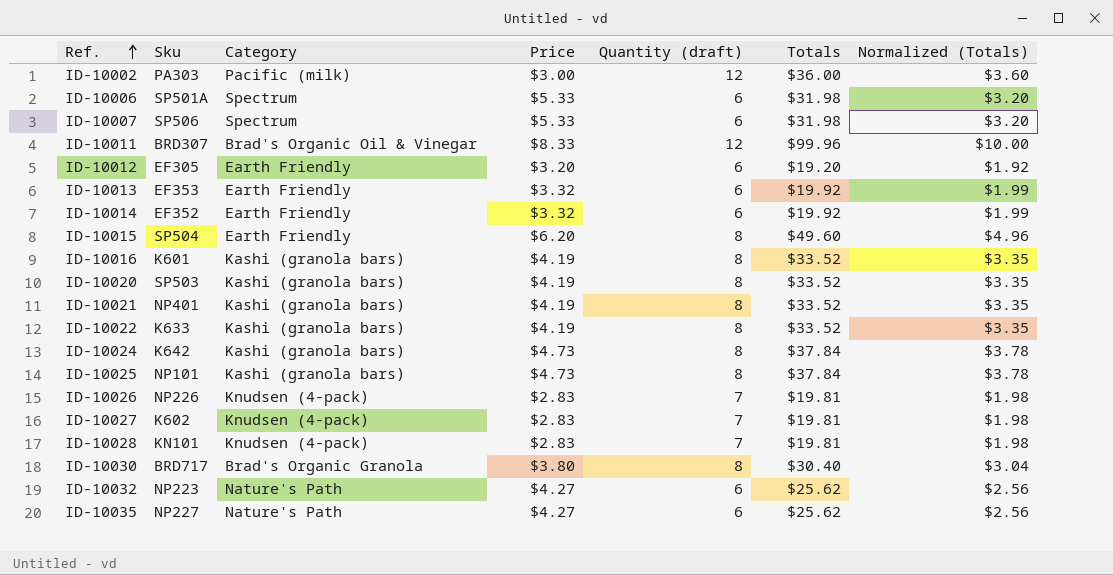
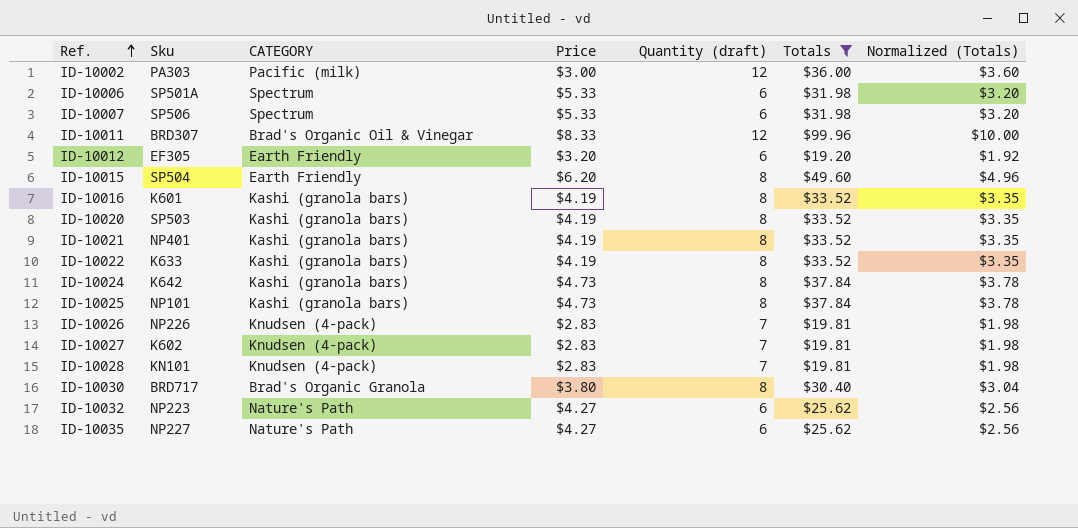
filter: none -> Totals != $19.92
column name: Category -> CATEGORY

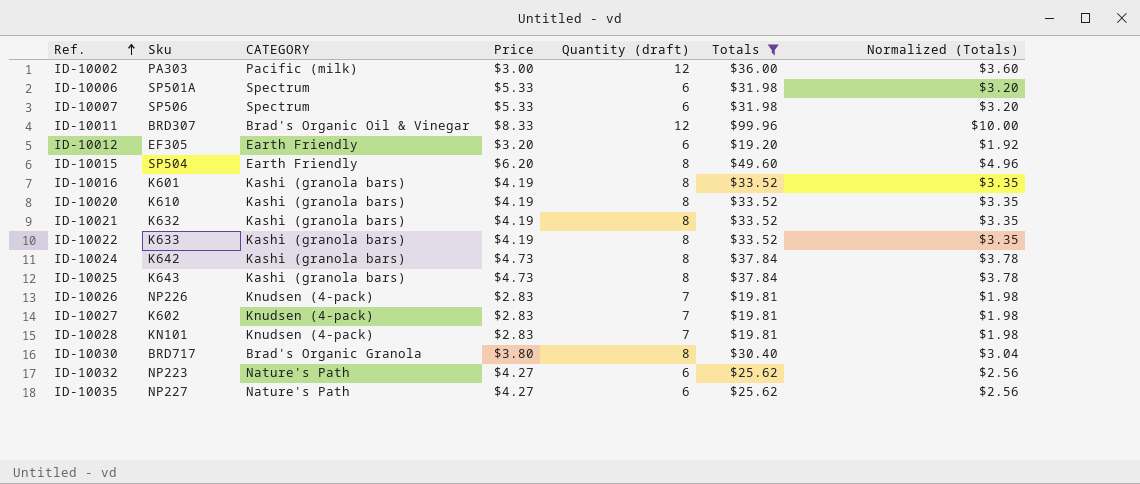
ID-10020 | Sku: SP503 -> K610
ID-10021 | Sku: NP401 -> K632
ID-10025 | Sku: NP101 -> K643

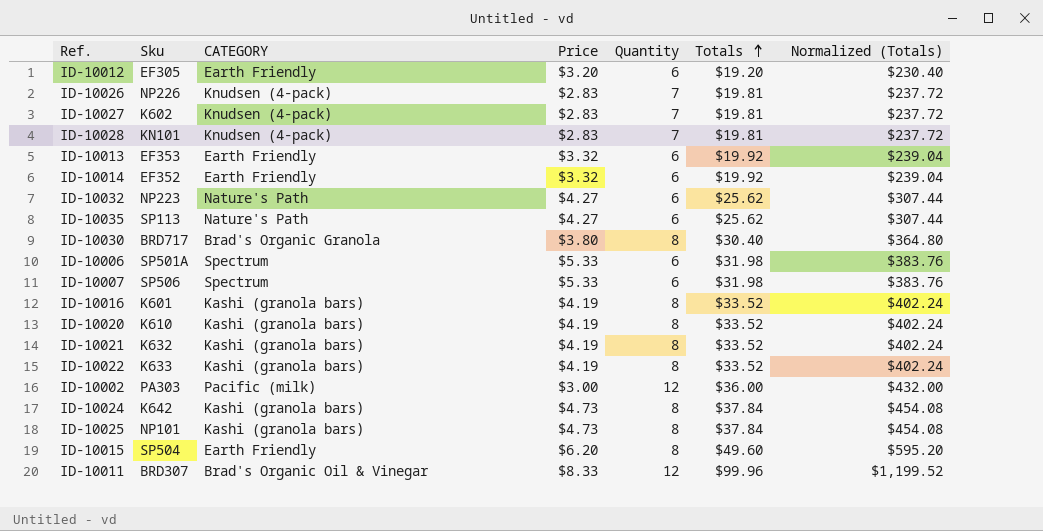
filter: Totals != $19.92 -> none
row order: Ref. ascending -> Totals ascending
column name: Quantity (draft) -> Quantity
column Normalized (Totals) | formula: [Totals] * 0.1 -> [Totals] * 12
ID-10035 | Sku: NP227 -> SP113
ID-10025 | Sku: K643 -> NP101

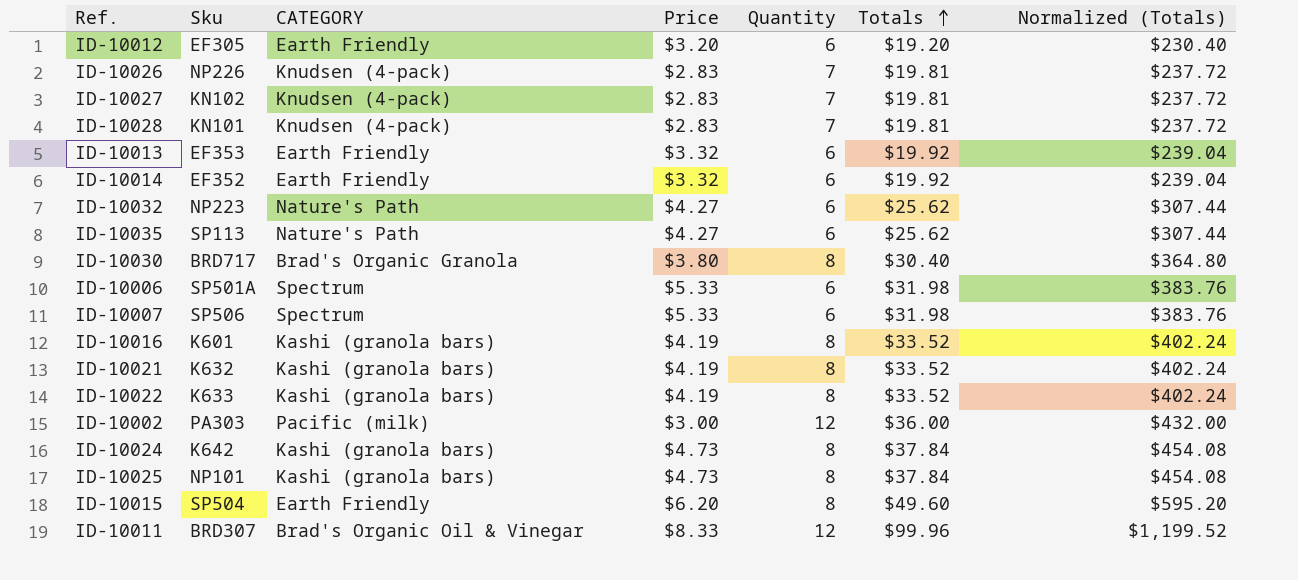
row ID-10020: K610 | Kashi (granola bars) | $4.19 | 8 | $33.52 | $402.24 -> none
ID-10027 | Sku: K602 -> KN102

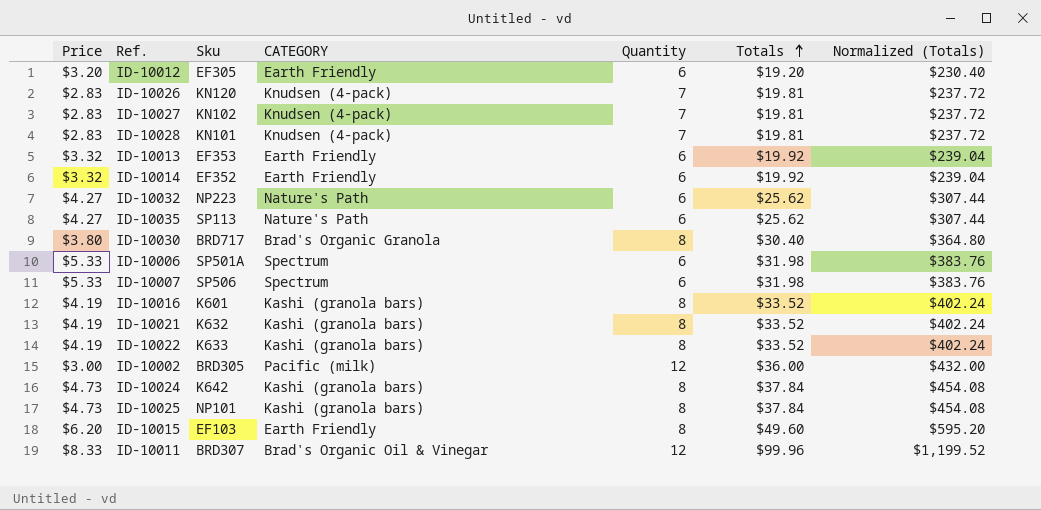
column Price | position: 4 -> 1
ID-10026 | Sku: NP226 -> KN120
ID-10002 | Sku: PA303 -> BRD305
ID-10015 | Sku: SP504 -> EF103

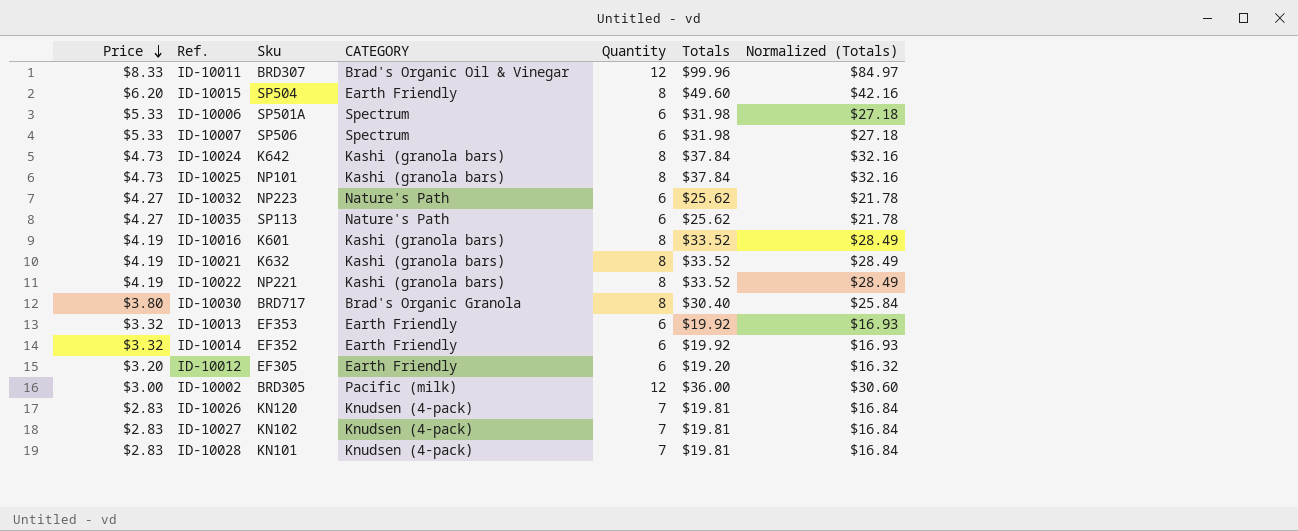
row order: Totals ascending -> Price descending
column Normalized (Totals) | formula: [Totals] * 12 -> [Totals] * 0.85
ID-10015 | Sku: EF103 -> SP504
ID-10022 | Sku: K633 -> NP221

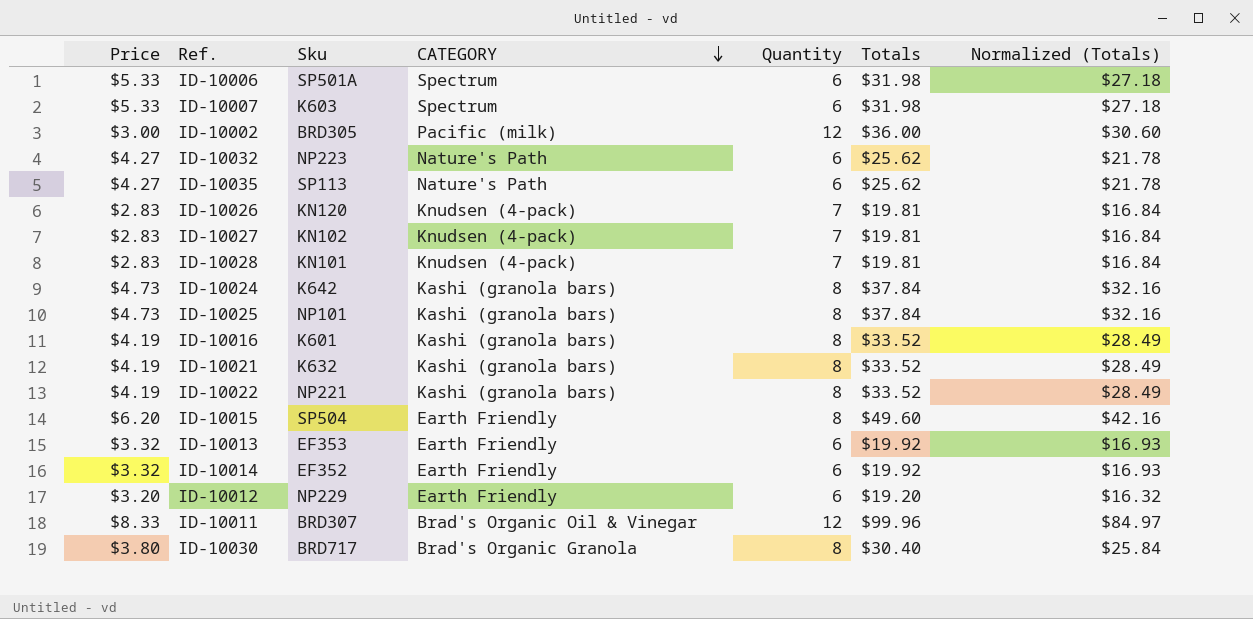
row order: Price descending -> CATEGORY descending
ID-10007 | Sku: SP506 -> K603
ID-10012 | Sku: EF305 -> NP229

